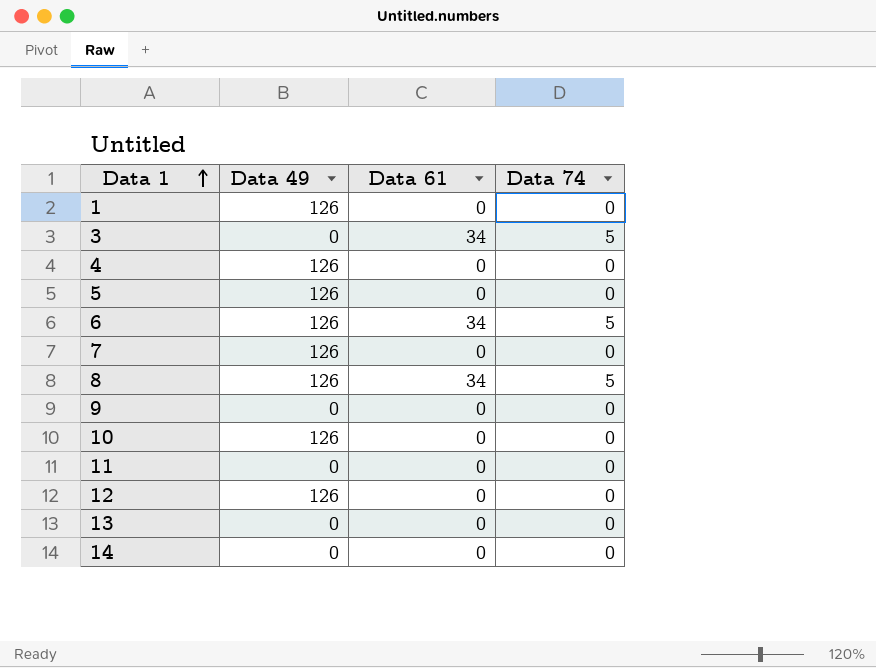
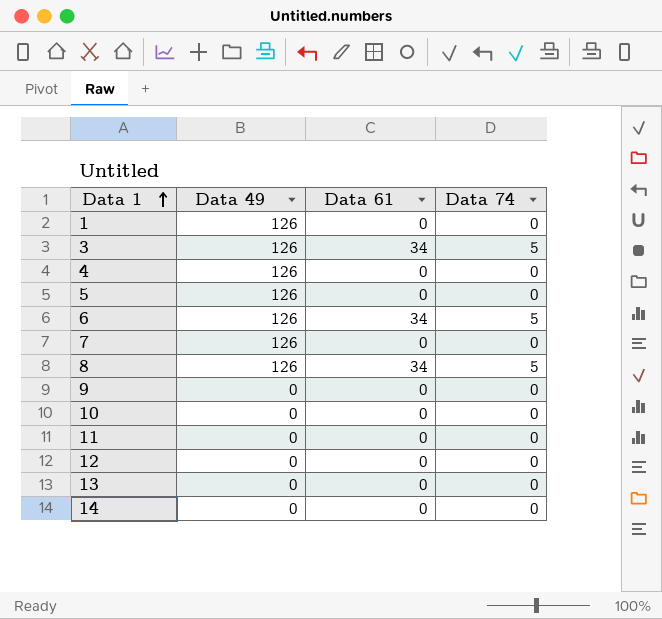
3 | Data 49: 0 -> 126
10 | Data 49: 126 -> 0
12 | Data 49: 126 -> 0

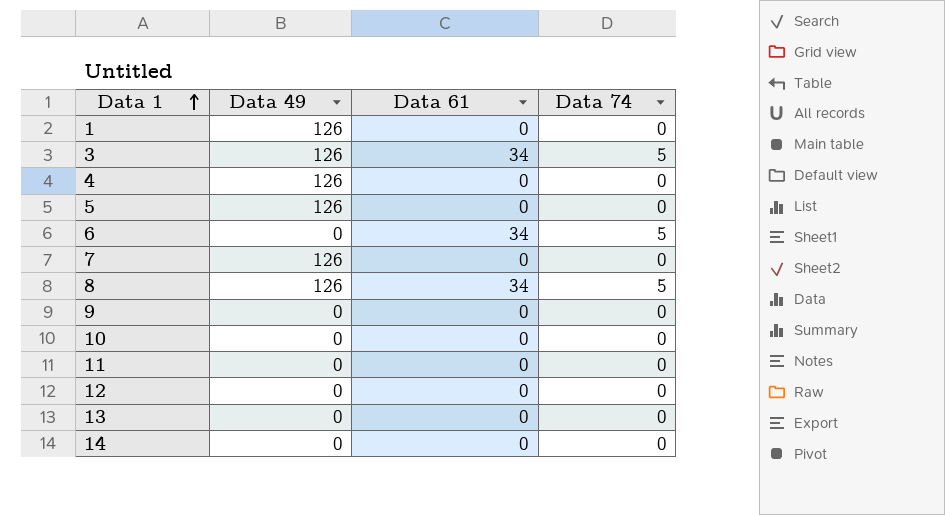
6 | Data 49: 126 -> 0

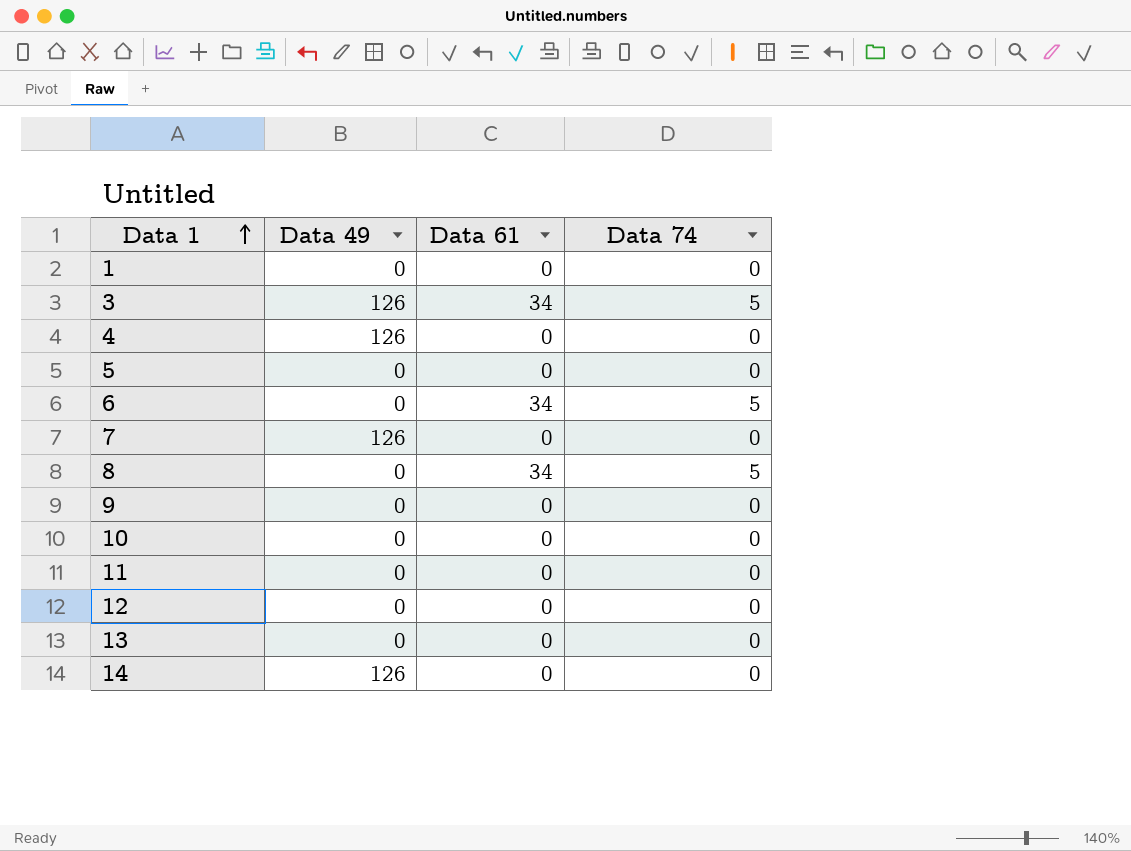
1 | Data 49: 126 -> 0
5 | Data 49: 126 -> 0
8 | Data 49: 126 -> 0
14 | Data 49: 0 -> 126

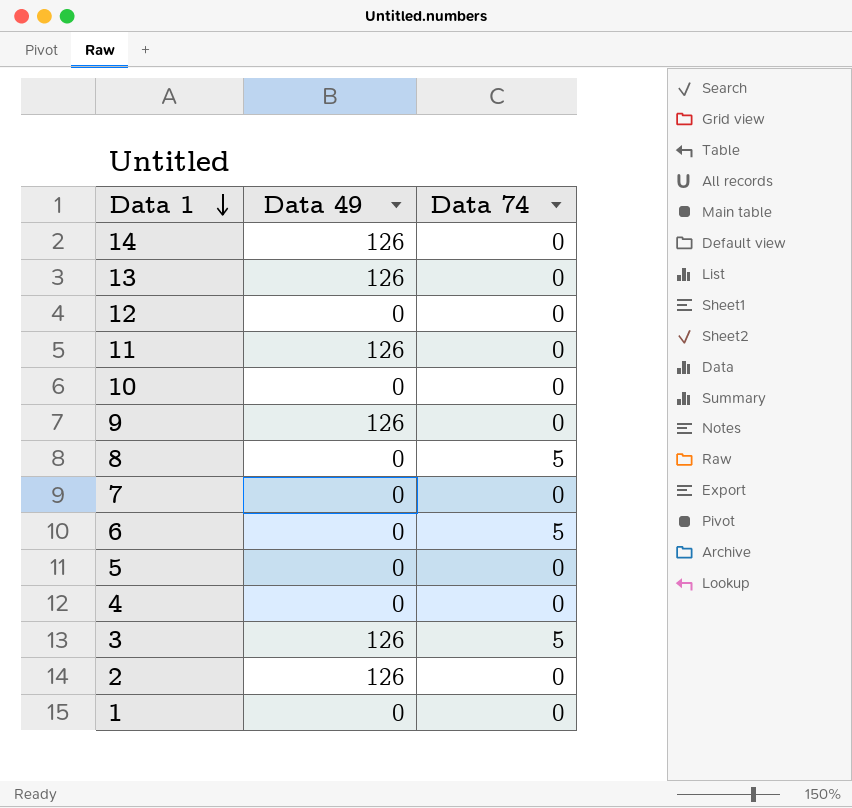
row order: Data 1 ascending -> Data 1 descending
column Data 61 | position: 3 -> none
13 | Data 49: 0 -> 126
11 | Data 49: 0 -> 126
9 | Data 49: 0 -> 126
7 | Data 49: 126 -> 0
4 | Data 49: 126 -> 0
row 2: none -> 126 | 0

